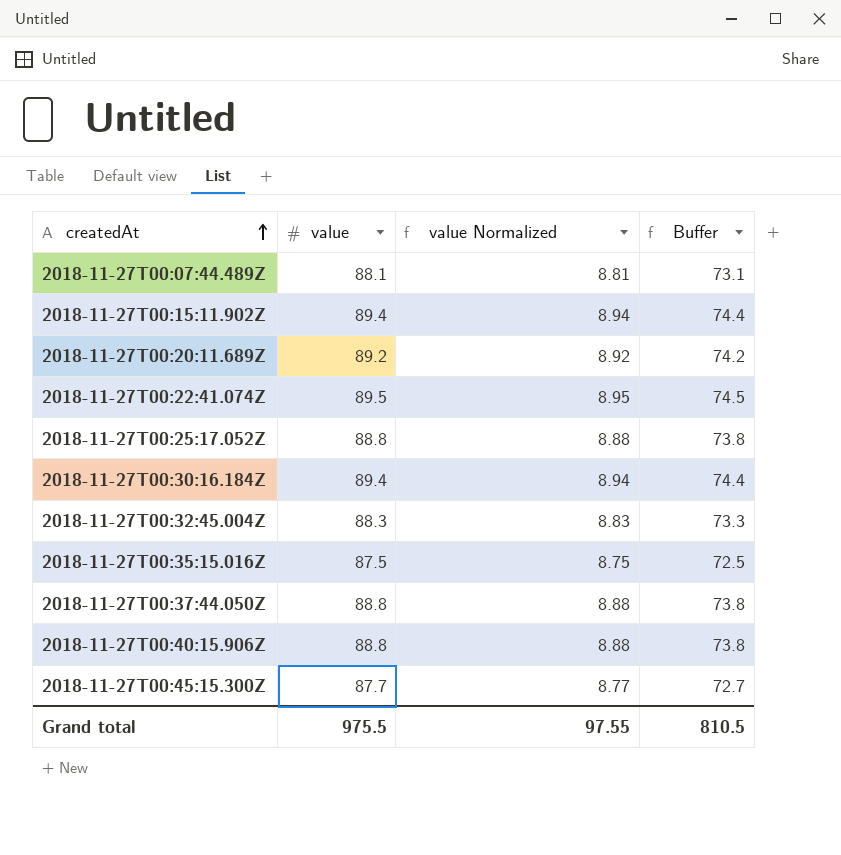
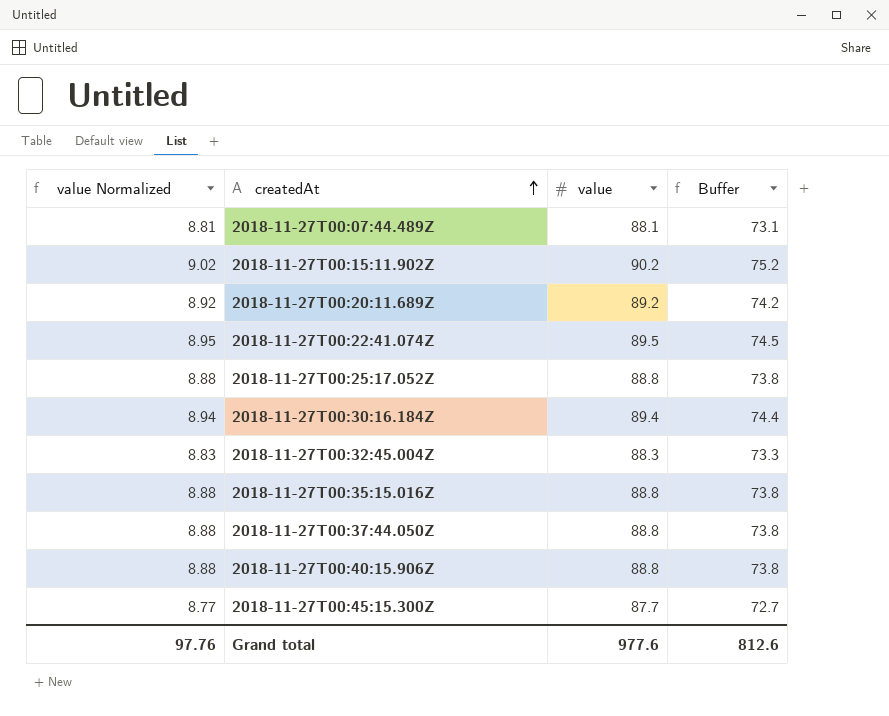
column value Normalized | position: 3 -> 1
2018-11-27T00:15:11.902Z | value Normalized: 8.94 -> 9.02
2018-11-27T00:15:11.902Z | value: 89.4 -> 90.2
2018-11-27T00:15:11.902Z | Buffer: 74.4 -> 75.2
2018-11-27T00:35:15.016Z | value Normalized: 8.75 -> 8.88
2018-11-27T00:35:15.016Z | value: 87.5 -> 88.8
2018-11-27T00:35:15.016Z | Buffer: 72.5 -> 73.8
Grand total | value Normalized: 97.55 -> 97.76
Grand total | value: 975.5 -> 977.6
Grand total | Buffer: 810.5 -> 812.6

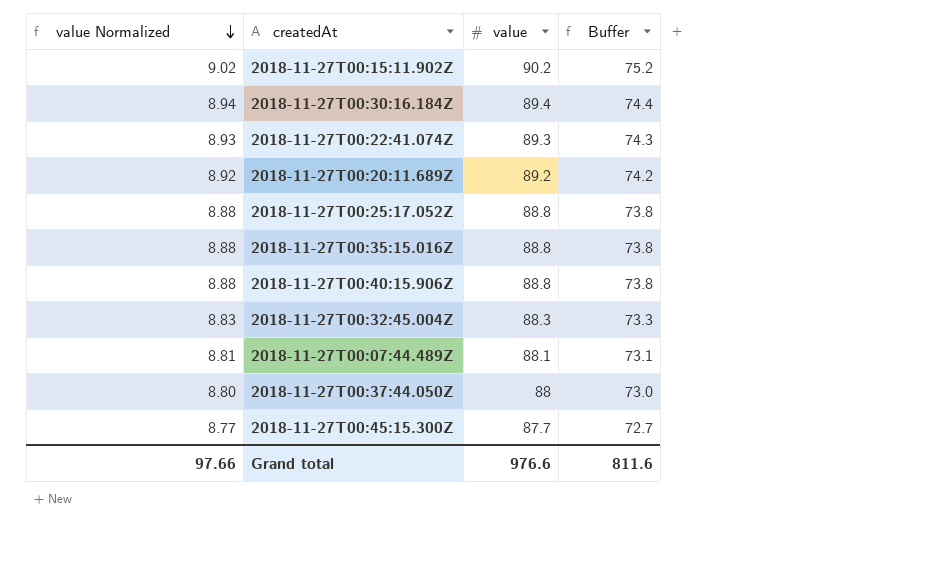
row order: createdAt ascending -> value Normalized descending
2018-11-27T00:22:41.074Z | value Normalized: 8.95 -> 8.93
2018-11-27T00:22:41.074Z | value: 89.5 -> 89.3
2018-11-27T00:22:41.074Z | Buffer: 74.5 -> 74.3
2018-11-27T00:37:44.050Z | value Normalized: 8.88 -> 8.80
2018-11-27T00:37:44.050Z | value: 88.8 -> 88
2018-11-27T00:37:44.050Z | Buffer: 73.8 -> 73.0
Grand total | value Normalized: 97.76 -> 97.66
Grand total | value: 977.6 -> 976.6
Grand total | Buffer: 812.6 -> 811.6

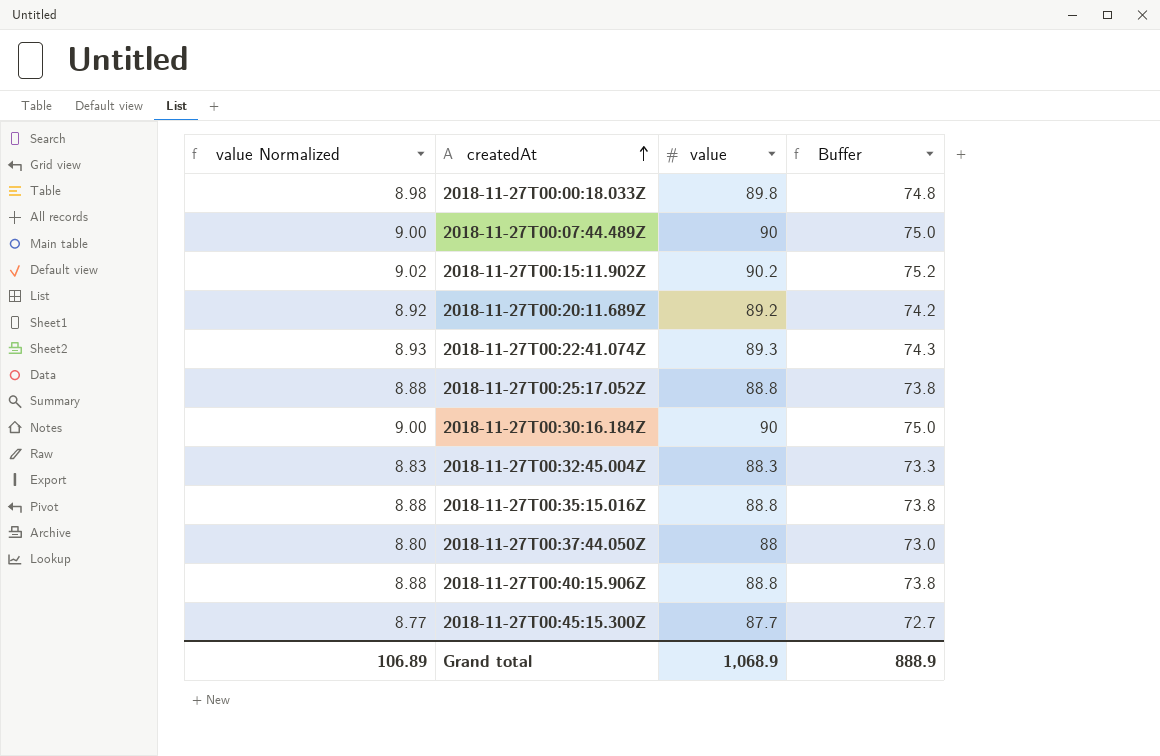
row order: value Normalized descending -> createdAt ascending
row 2018-11-27T00:00:18.033Z: none -> 8.98 | 89.8 | 74.8
2018-11-27T00:07:44.489Z | value Normalized: 8.81 -> 9.00
2018-11-27T00:07:44.489Z | value: 88.1 -> 90
2018-11-27T00:07:44.489Z | Buffer: 73.1 -> 75.0
2018-11-27T00:30:16.184Z | value Normalized: 8.94 -> 9.00
2018-11-27T00:30:16.184Z | value: 89.4 -> 90
2018-11-27T00:30:16.184Z | Buffer: 74.4 -> 75.0
Grand total | value Normalized: 97.66 -> 106.89
Grand total | value: 976.6 -> 1,068.9
Grand total | Buffer: 811.6 -> 888.9

